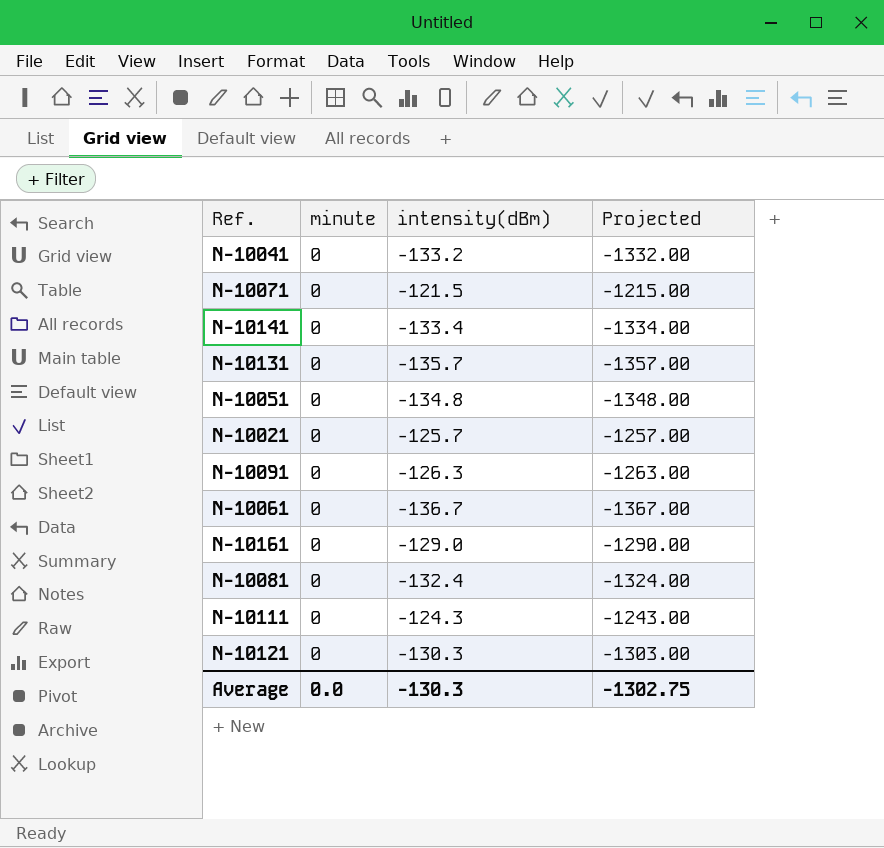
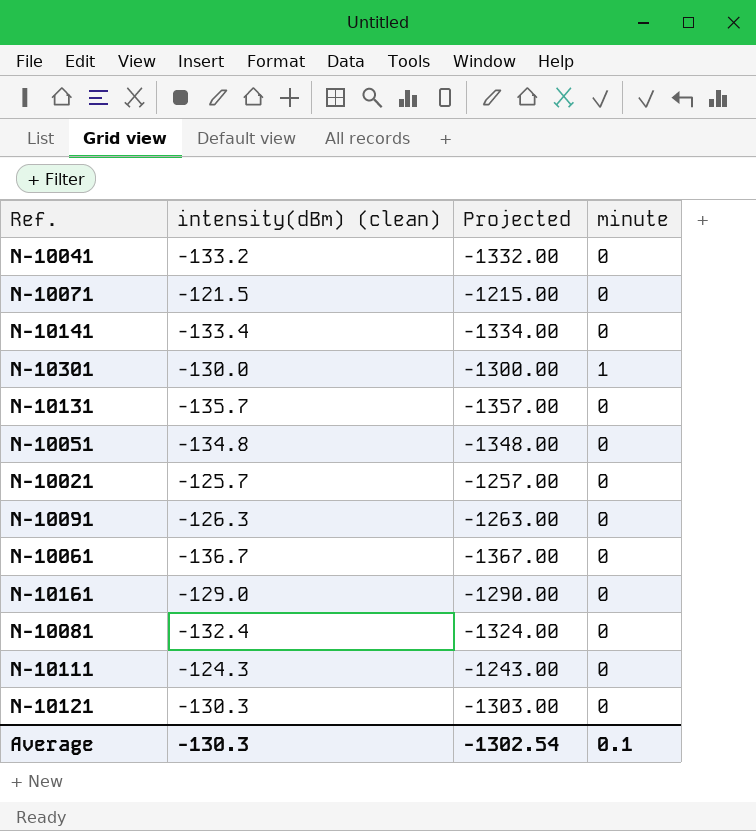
column name: intensity(dBm) -> intensity(dBm) (clean)
column minute | position: 2 -> 4
row N-10301: none -> -130.0 | -1300.00 | 1
Average | Projected: -1302.75 -> -1302.54
Average | minute: 0.0 -> 0.1

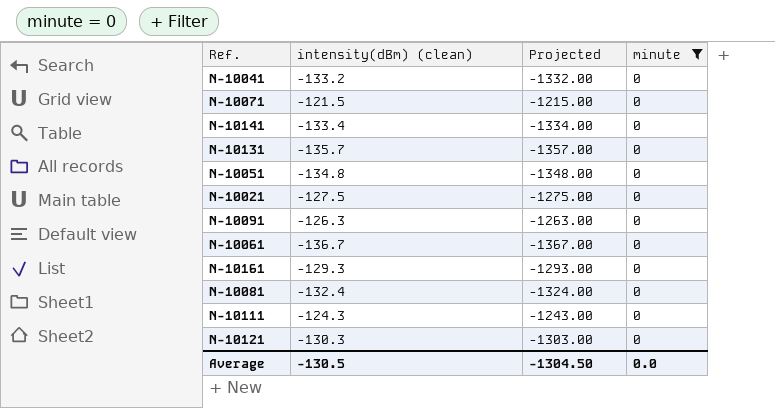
filter: none -> minute = 0
N-10021 | intensity(dBm) (clean): -125.7 -> -127.5
N-10021 | Projected: -1257.00 -> -1275.00
N-10161 | intensity(dBm) (clean): -129.0 -> -129.3
N-10161 | Projected: -1290.00 -> -1293.00
Average | intensity(dBm) (clean): -130.3 -> -130.5
Average | Projected: -1302.54 -> -1304.50
Average | minute: 0.1 -> 0.0

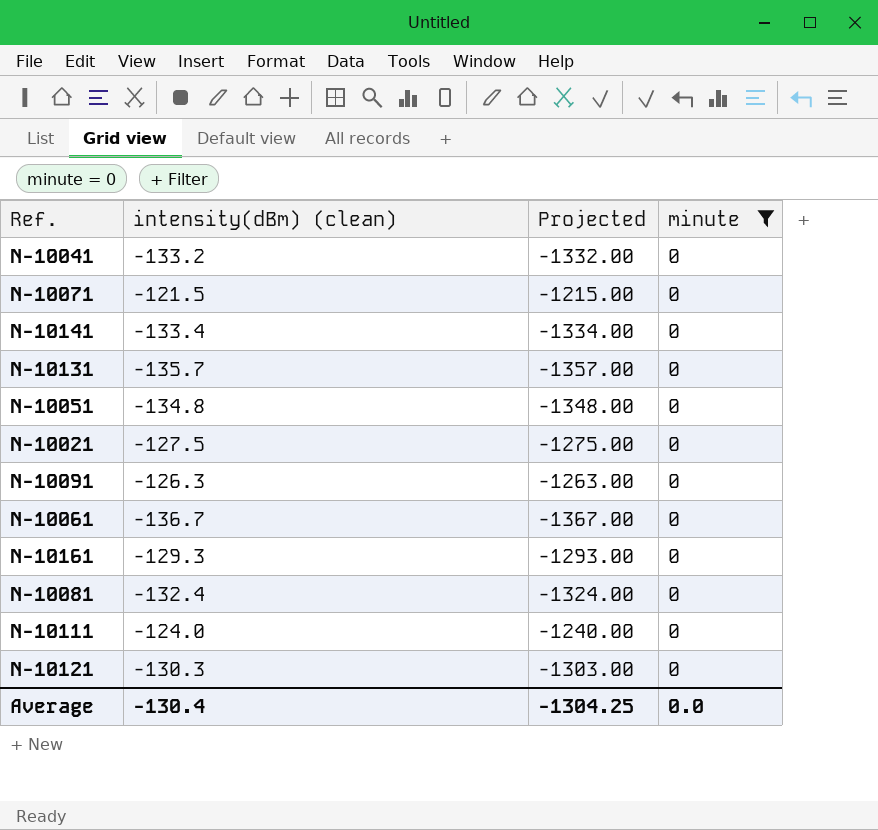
N-10111 | intensity(dBm) (clean): -124.3 -> -124.0
N-10111 | Projected: -1243.00 -> -1240.00
Average | intensity(dBm) (clean): -130.5 -> -130.4
Average | Projected: -1304.50 -> -1304.25

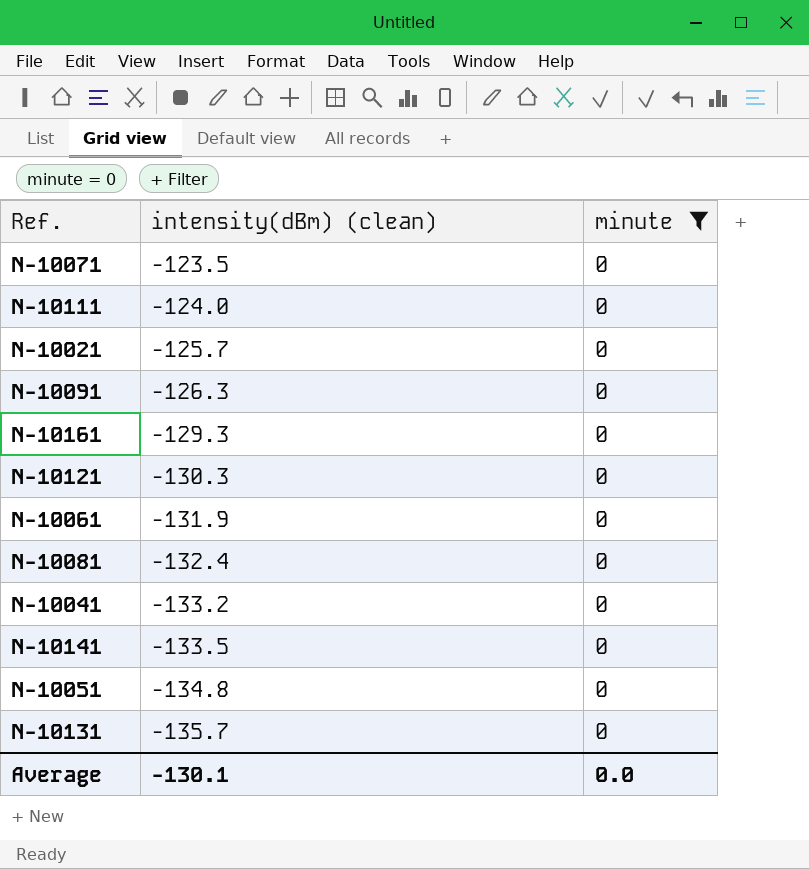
row order: none -> intensity(dBm) (clean) descending
column Projected | formula: [intensity(dBm) (clean)] * 10 -> none
N-10071 | intensity(dBm) (clean): -121.5 -> -123.5
N-10021 | intensity(dBm) (clean): -127.5 -> -125.7
N-10061 | intensity(dBm) (clean): -136.7 -> -131.9
N-10141 | intensity(dBm) (clean): -133.4 -> -133.5
Average | intensity(dBm) (clean): -130.4 -> -130.1

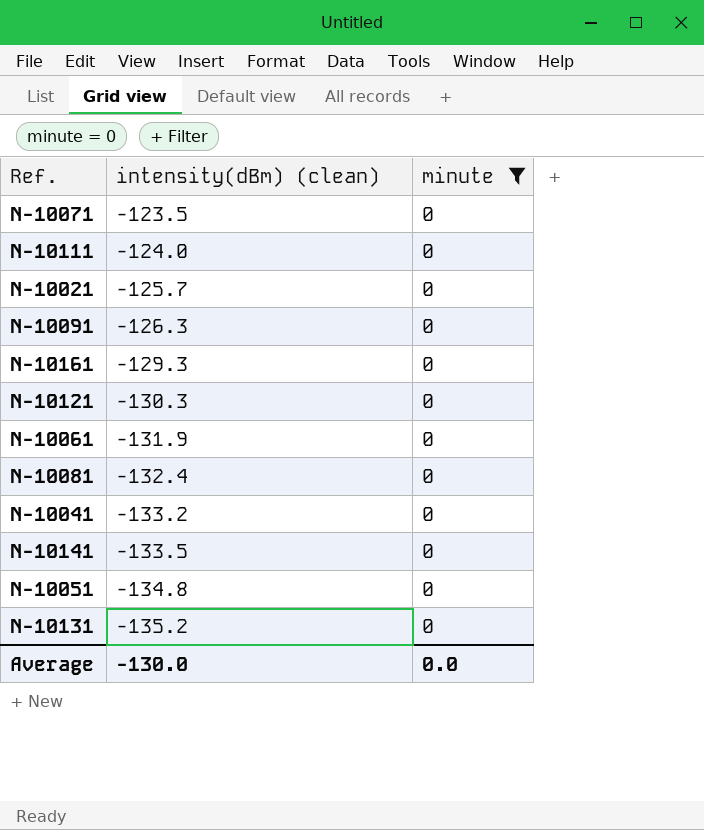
N-10131 | intensity(dBm) (clean): -135.7 -> -135.2
Average | intensity(dBm) (clean): -130.1 -> -130.0

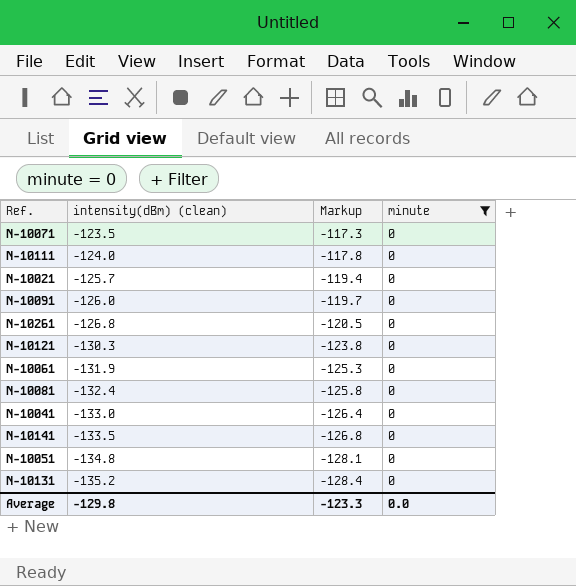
column Markup | formula: none -> [intensity(dBm) (clean)] * 0.95
row N-10161: -129.3 | 0 -> none
N-10091 | intensity(dBm) (clean): -126.3 -> -126.0
row N-10261: none -> -126.8 | -120.5 | 0
N-10041 | intensity(dBm) (clean): -133.2 -> -133.0
Average | intensity(dBm) (clean): -130.0 -> -129.8

